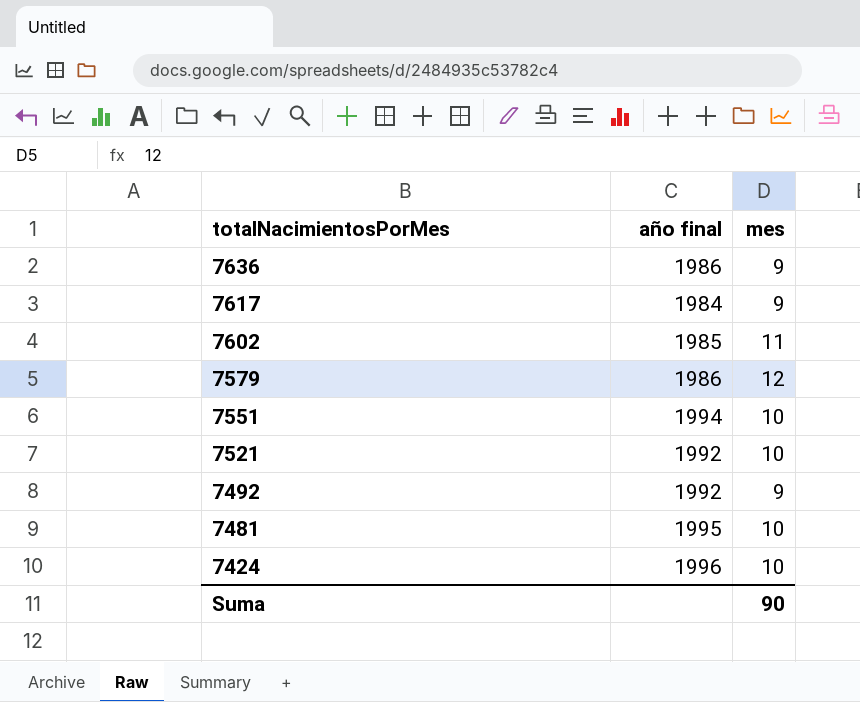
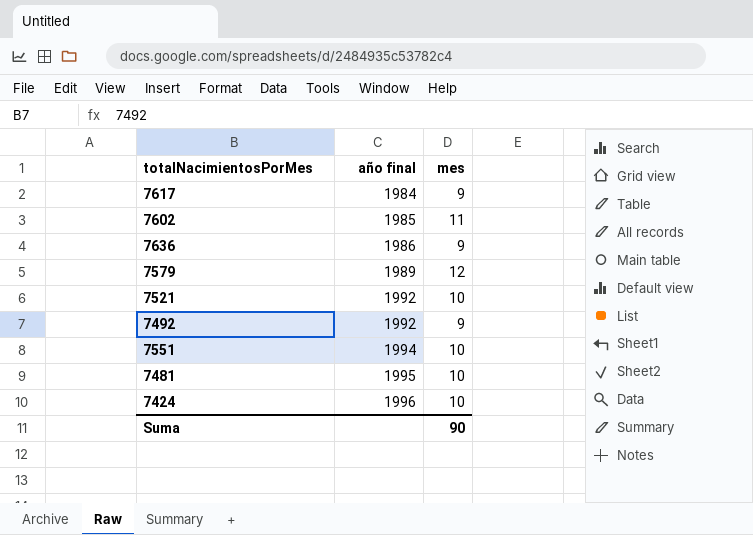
row order: totalNacimientosPorMes descending -> año final ascending
7579 | año final: 1986 -> 1989

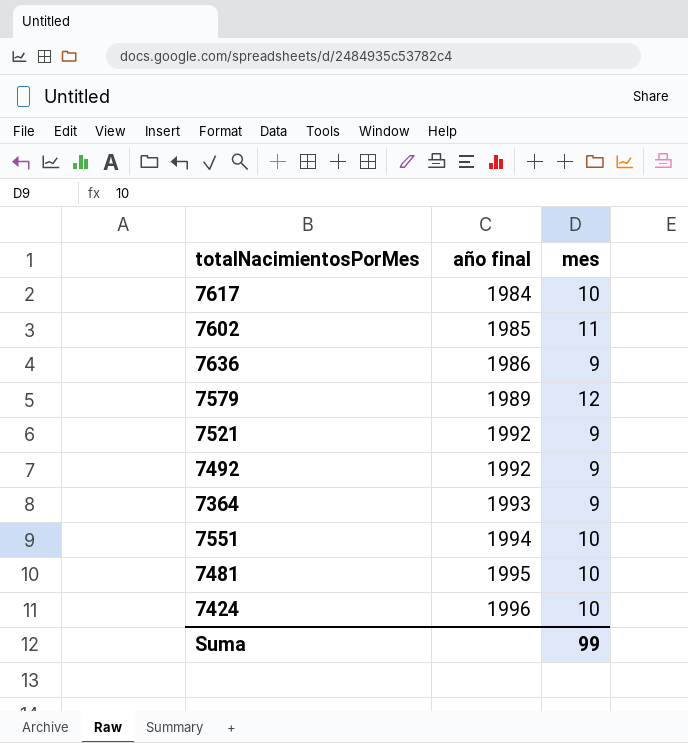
7617 | mes: 9 -> 10
7521 | mes: 10 -> 9
row 7364: none -> 1993 | 9
Suma | mes: 90 -> 99

